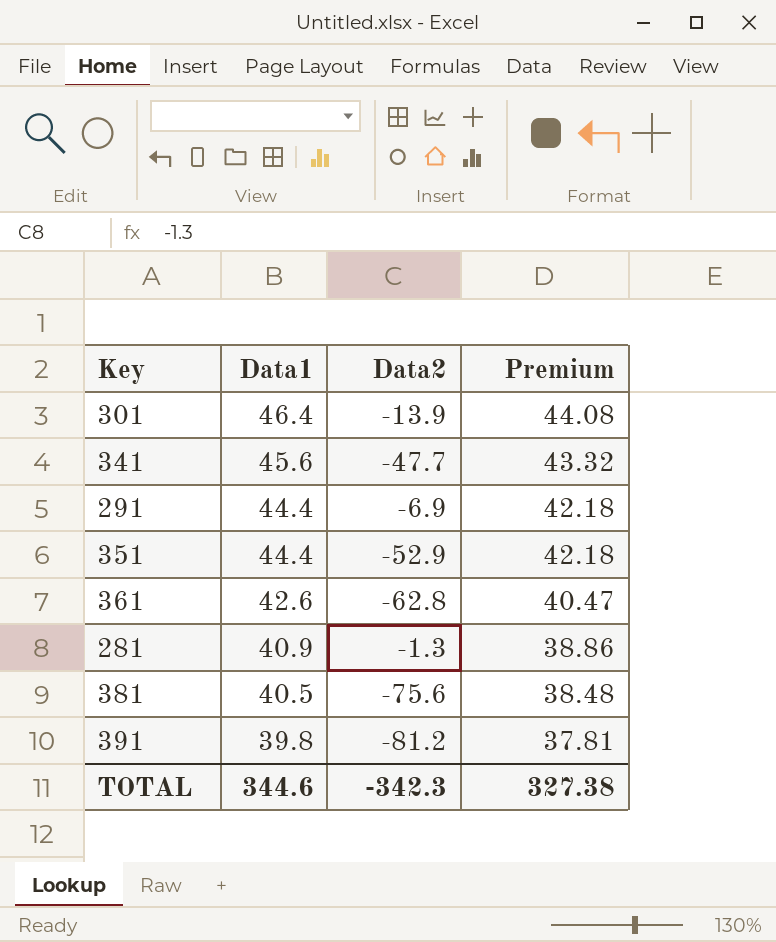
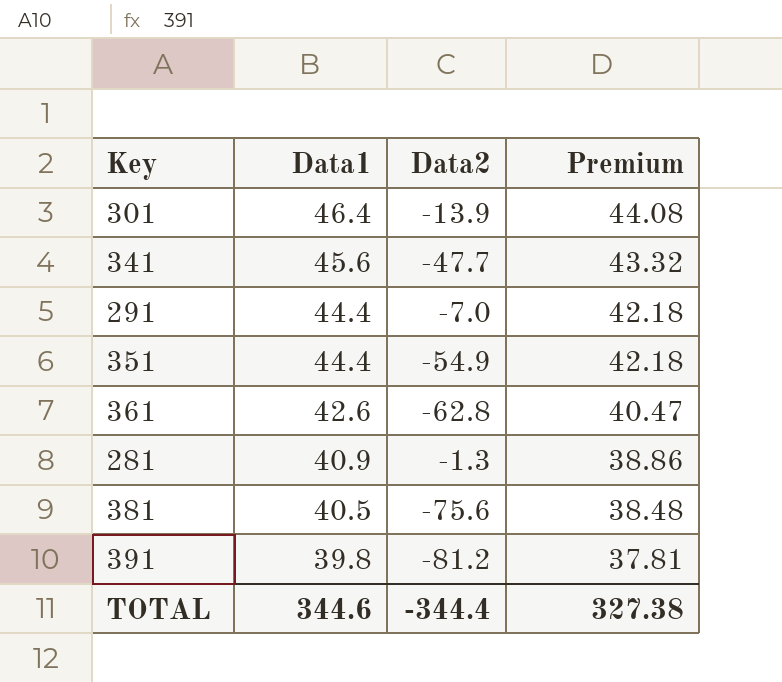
291 | Data2: -6.9 -> -7.0
351 | Data2: -52.9 -> -54.9
TOTAL | Data2: -342.3 -> -344.4

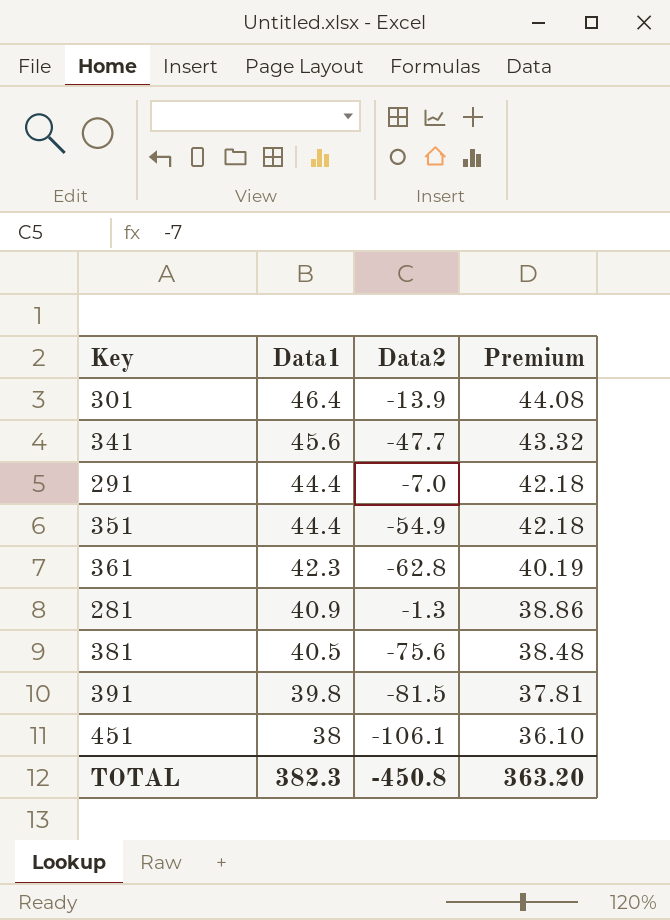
361 | Data1: 42.6 -> 42.3
361 | Premium: 40.47 -> 40.19
391 | Data2: -81.2 -> -81.5
row 451: none -> 38 | -106.1 | 36.10
TOTAL | Data1: 344.6 -> 382.3
TOTAL | Data2: -344.4 -> -450.8
TOTAL | Premium: 327.38 -> 363.20

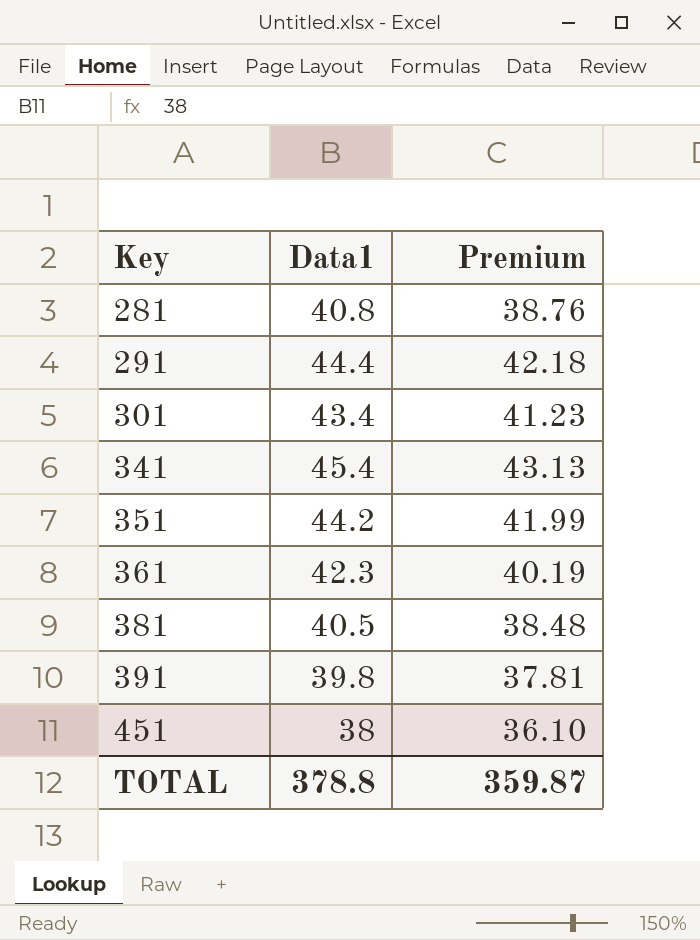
row order: Data1 descending -> Key ascending
column Data2 | position: 3 -> none
281 | Data1: 40.9 -> 40.8
281 | Premium: 38.86 -> 38.76
301 | Data1: 46.4 -> 43.4
301 | Premium: 44.08 -> 41.23
341 | Data1: 45.6 -> 45.4
341 | Premium: 43.32 -> 43.13
351 | Data1: 44.4 -> 44.2
351 | Premium: 42.18 -> 41.99
TOTAL | Data1: 382.3 -> 378.8
TOTAL | Premium: 363.20 -> 359.87

